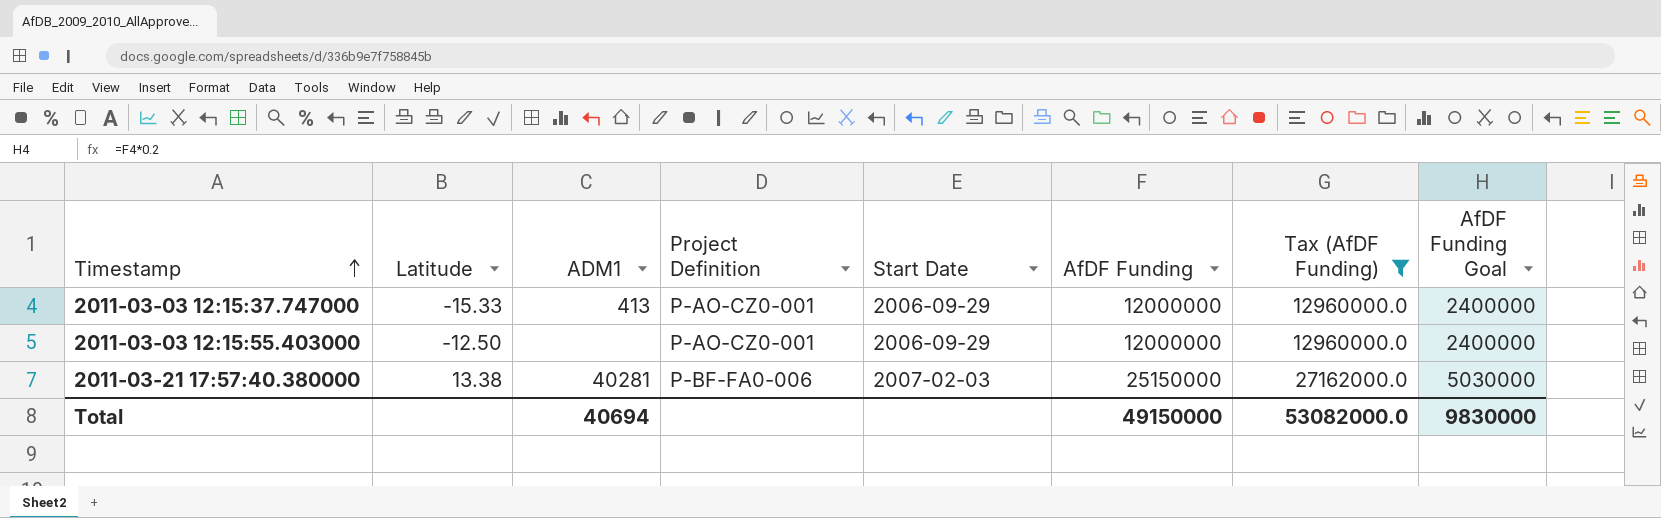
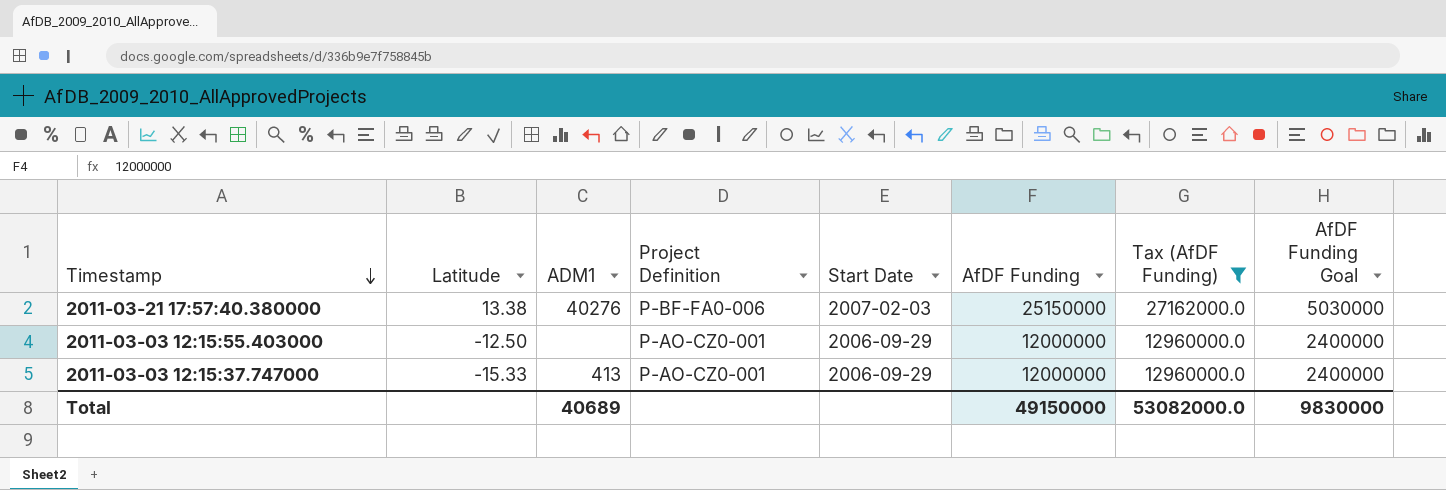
row order: Timestamp ascending -> Timestamp descending
2011-03-21 17:57:40.380000 | ADM1: 40281 -> 40276
Total | ADM1: 40694 -> 40689

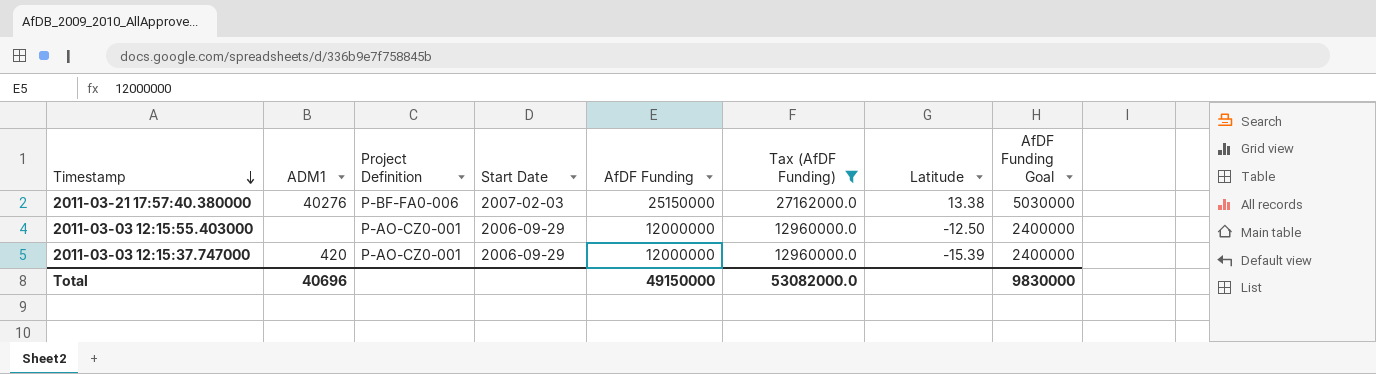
column Latitude | position: 2 -> 7
2011-03-03 12:15:37.747000 | ADM1: 413 -> 420
2011-03-03 12:15:37.747000 | Latitude: -15.33 -> -15.39
Total | ADM1: 40689 -> 40696

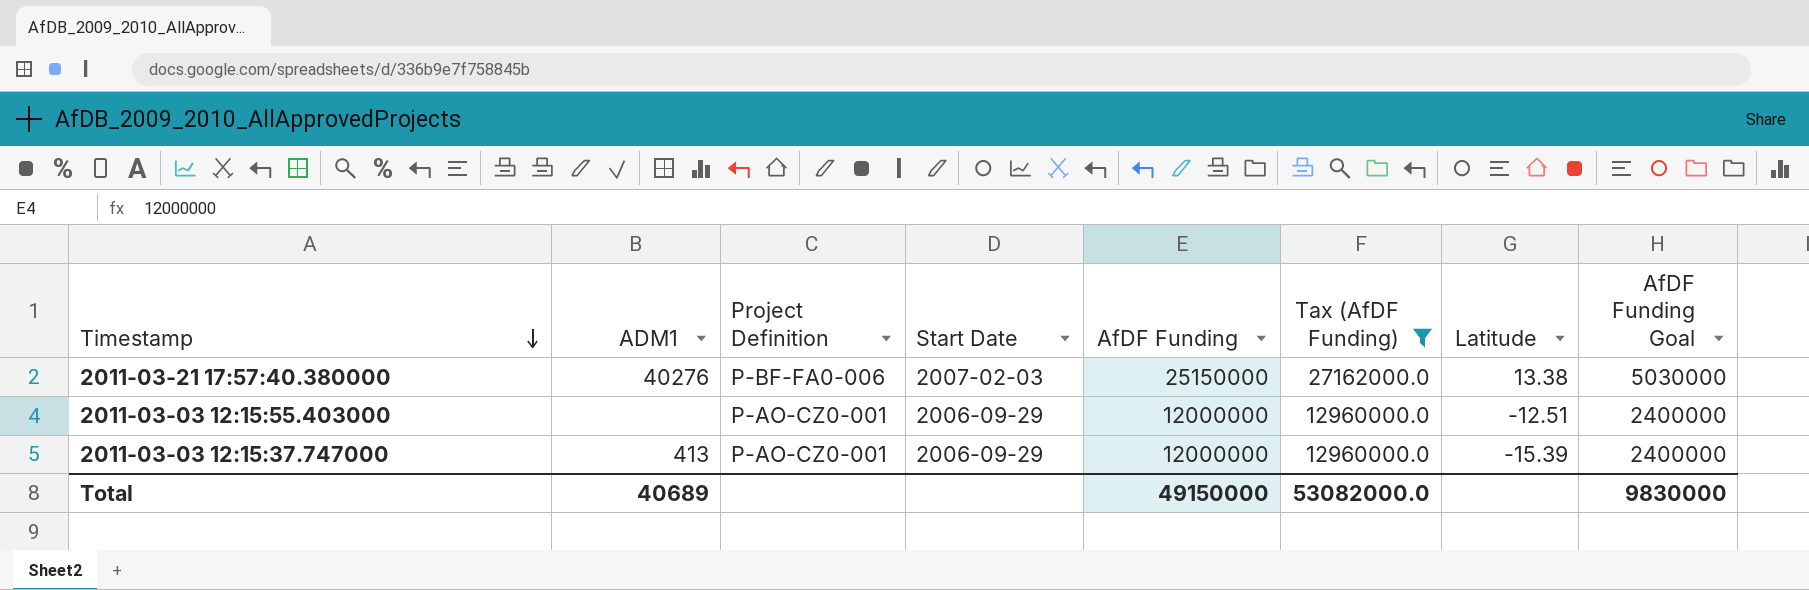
2011-03-03 12:15:55.403000 | Latitude: -12.50 -> -12.51
2011-03-03 12:15:37.747000 | ADM1: 420 -> 413
Total | ADM1: 40696 -> 40689

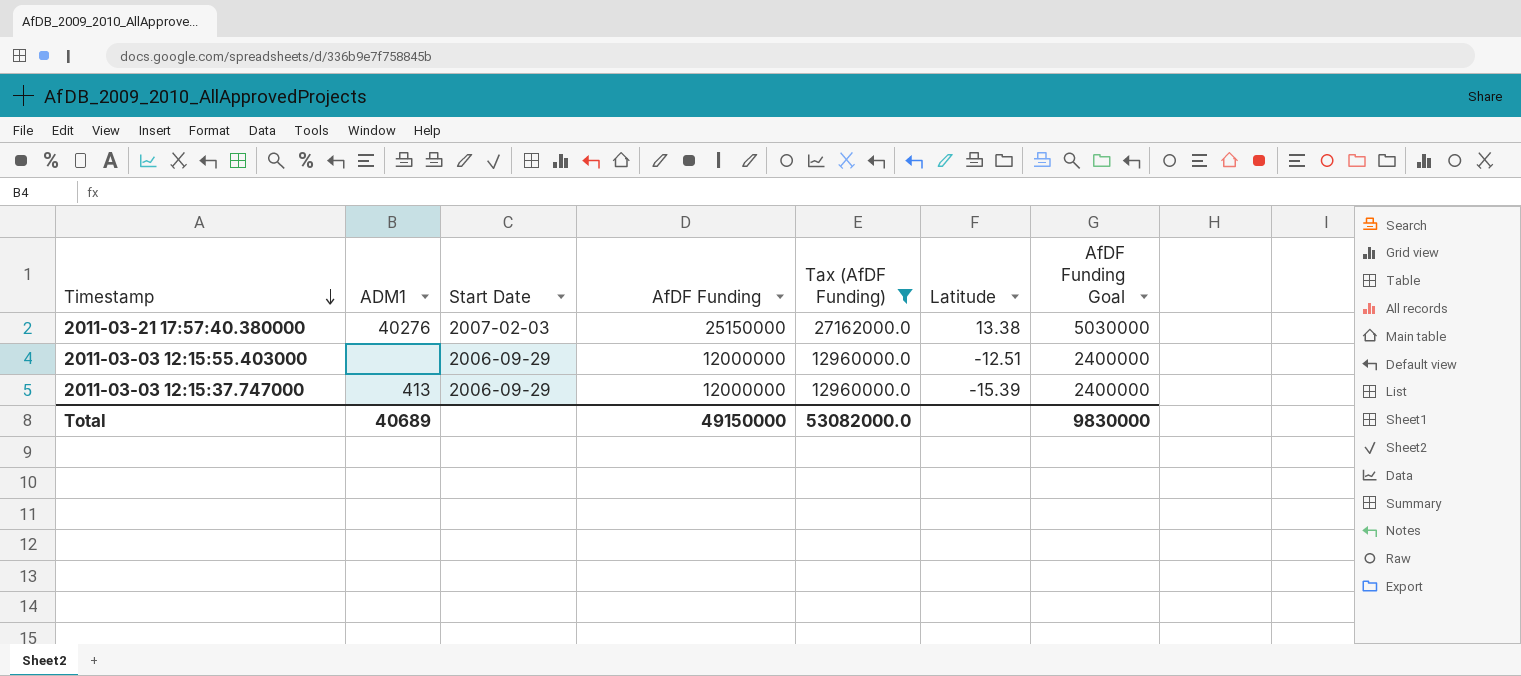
column Project Definition | position: 3 -> none

